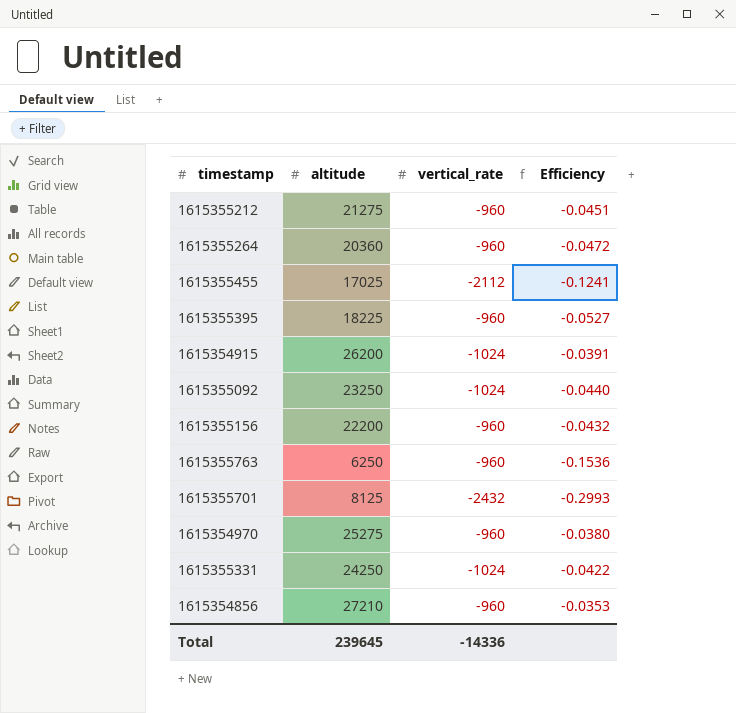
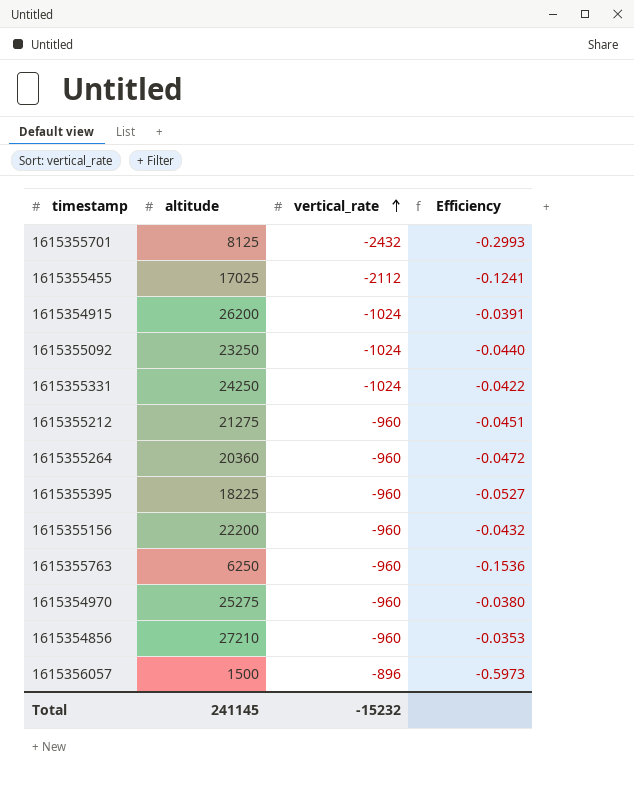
row order: none -> vertical_rate ascending
row 1615356057: none -> 1500 | -896 | -0.5973
Total | altitude: 239645 -> 241145
Total | vertical_rate: -14336 -> -15232

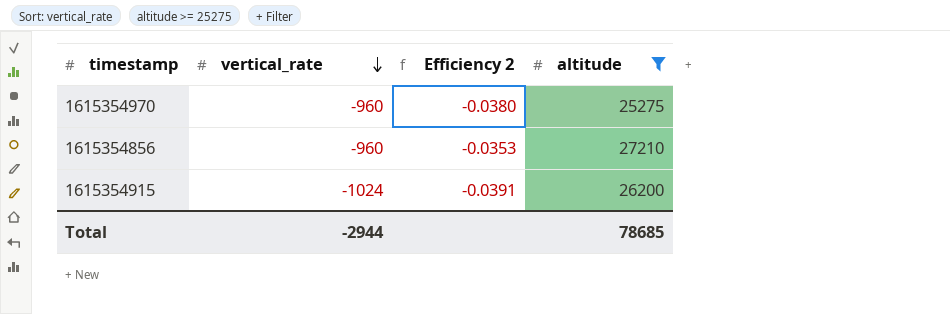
filter: none -> altitude >= 25275
row order: vertical_rate ascending -> vertical_rate descending
column name: Efficiency -> Efficiency 2
column altitude | position: 2 -> 4
Total | vertical_rate: -15232 -> -2944
Total | altitude: 241145 -> 78685

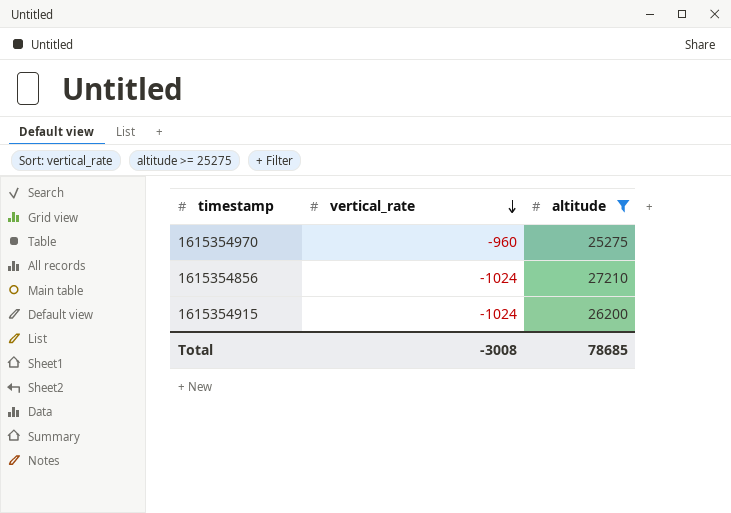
column Efficiency 2 | formula: [vertical_rate] / [altitude] -> none
1615354856 | vertical_rate: -960 -> -1024
Total | vertical_rate: -2944 -> -3008

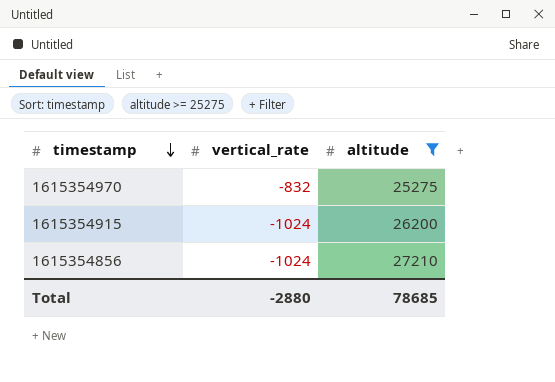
row order: vertical_rate descending -> timestamp descending
1615354970 | vertical_rate: -960 -> -832
Total | vertical_rate: -3008 -> -2880

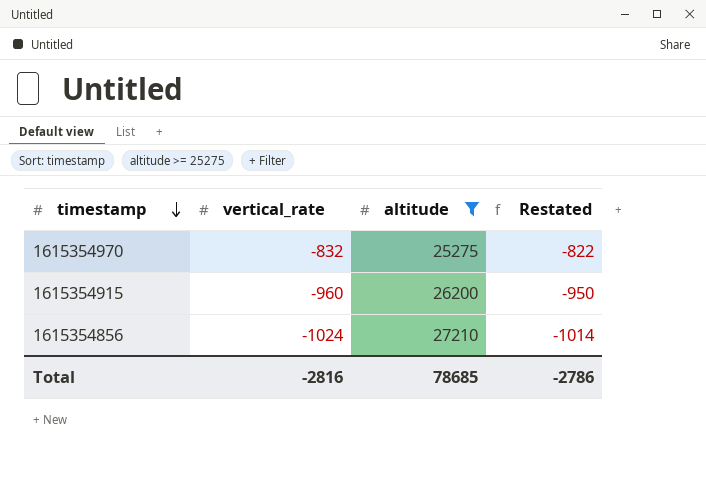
column Restated | formula: none -> [vertical_rate] + 10
1615354915 | vertical_rate: -1024 -> -960
Total | vertical_rate: -2880 -> -2816

